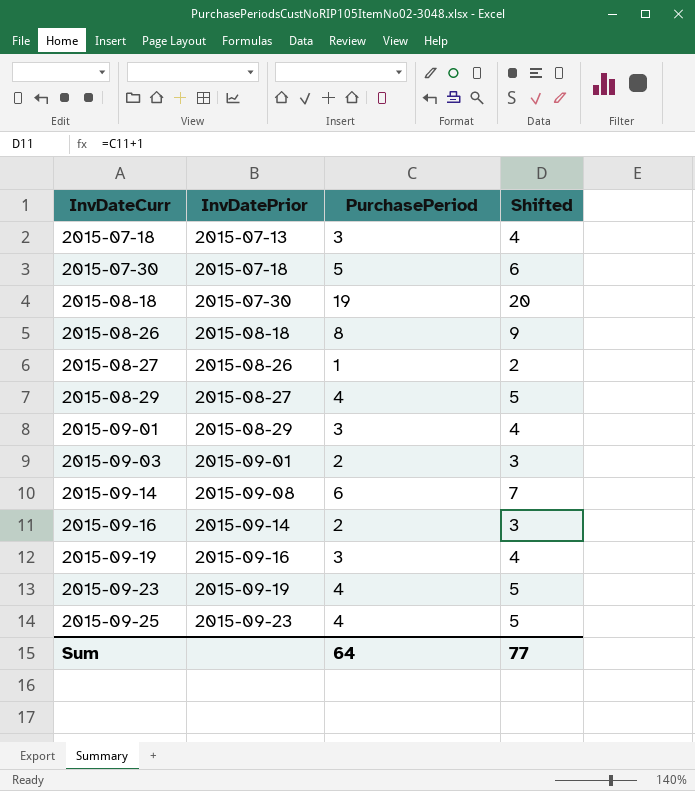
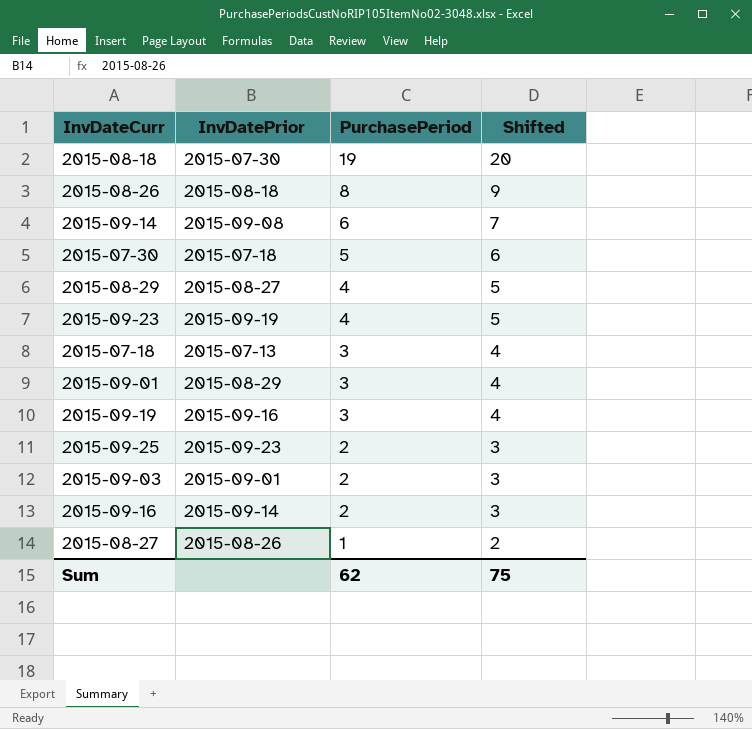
row order: InvDateCurr ascending -> PurchasePeriod descending
2015-09-25 | PurchasePeriod: 4 -> 2
2015-09-25 | Shifted: 5 -> 3
Sum | PurchasePeriod: 64 -> 62
Sum | Shifted: 77 -> 75

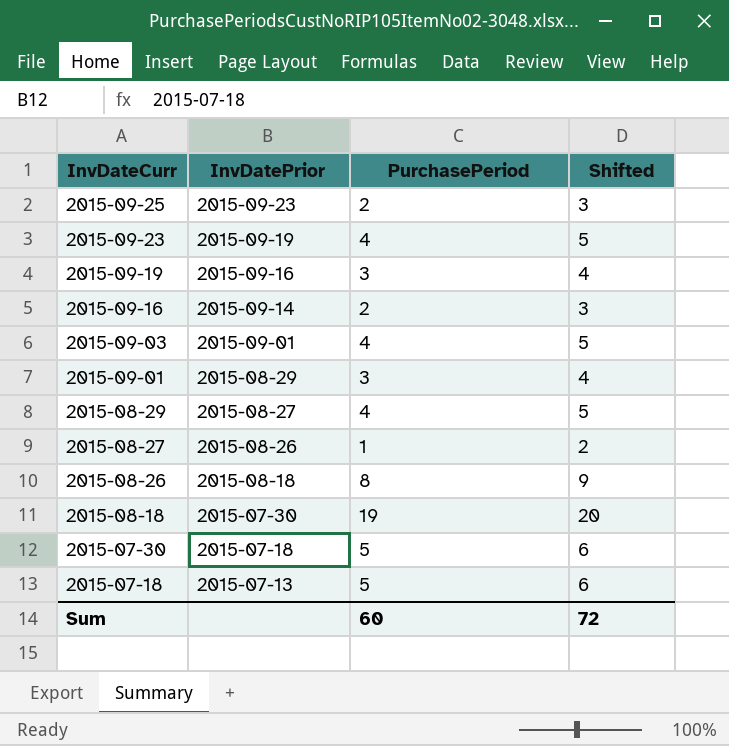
row order: PurchasePeriod descending -> InvDateCurr descending
row 2015-09-14: 2015-09-08 | 6 | 7 -> none
2015-09-03 | PurchasePeriod: 2 -> 4
2015-09-03 | Shifted: 3 -> 5
2015-07-18 | PurchasePeriod: 3 -> 5
2015-07-18 | Shifted: 4 -> 6
Sum | PurchasePeriod: 62 -> 60
Sum | Shifted: 75 -> 72

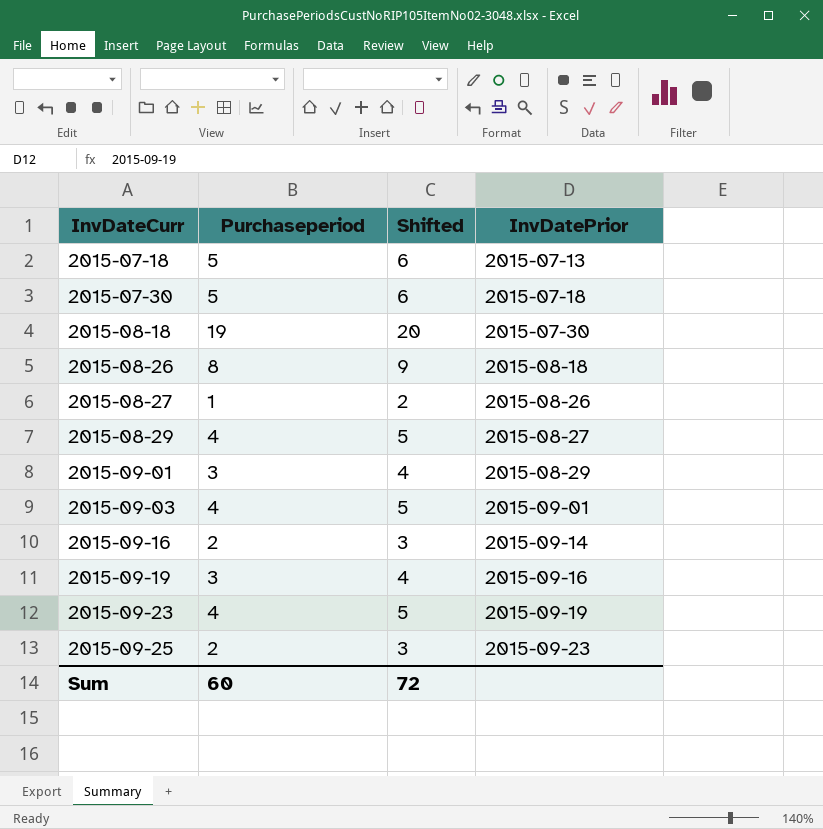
row order: InvDateCurr descending -> InvDateCurr ascending
column name: PurchasePeriod -> Purchaseperiod
column InvDatePrior | position: 2 -> 4

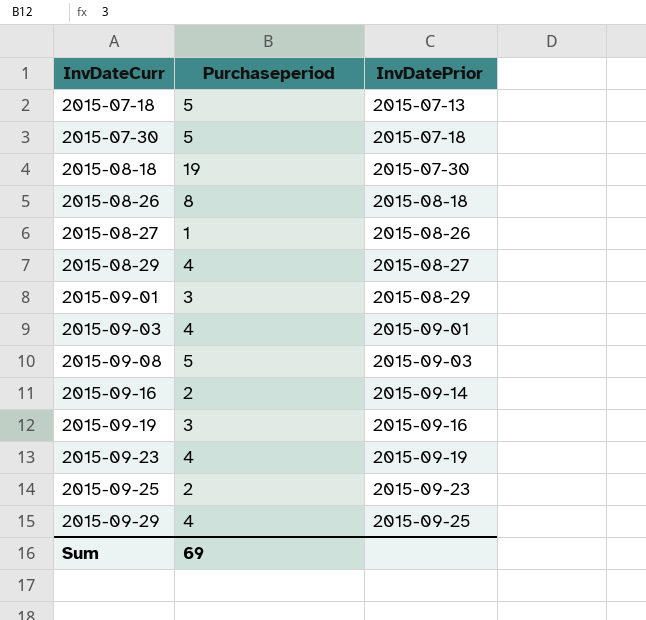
column Shifted | formula: [Purchaseperiod] + 1 -> none
row 2015-09-08: none -> 5 | 2015-09-03
row 2015-09-29: none -> 4 | 2015-09-25
Sum | Purchaseperiod: 60 -> 69

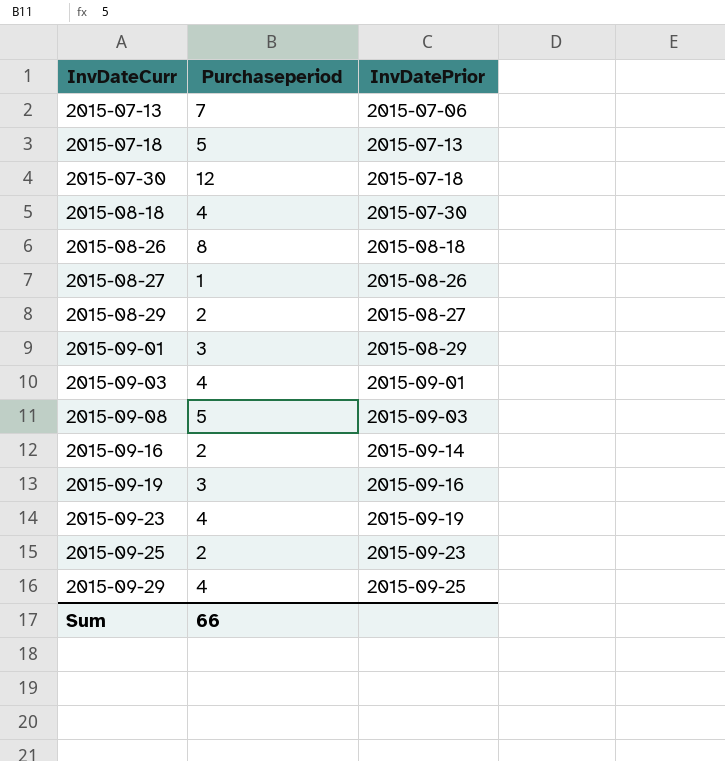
row 2015-07-13: none -> 7 | 2015-07-06
2015-07-30 | Purchaseperiod: 5 -> 12
2015-08-18 | Purchaseperiod: 19 -> 4
2015-08-29 | Purchaseperiod: 4 -> 2
Sum | Purchaseperiod: 69 -> 66

